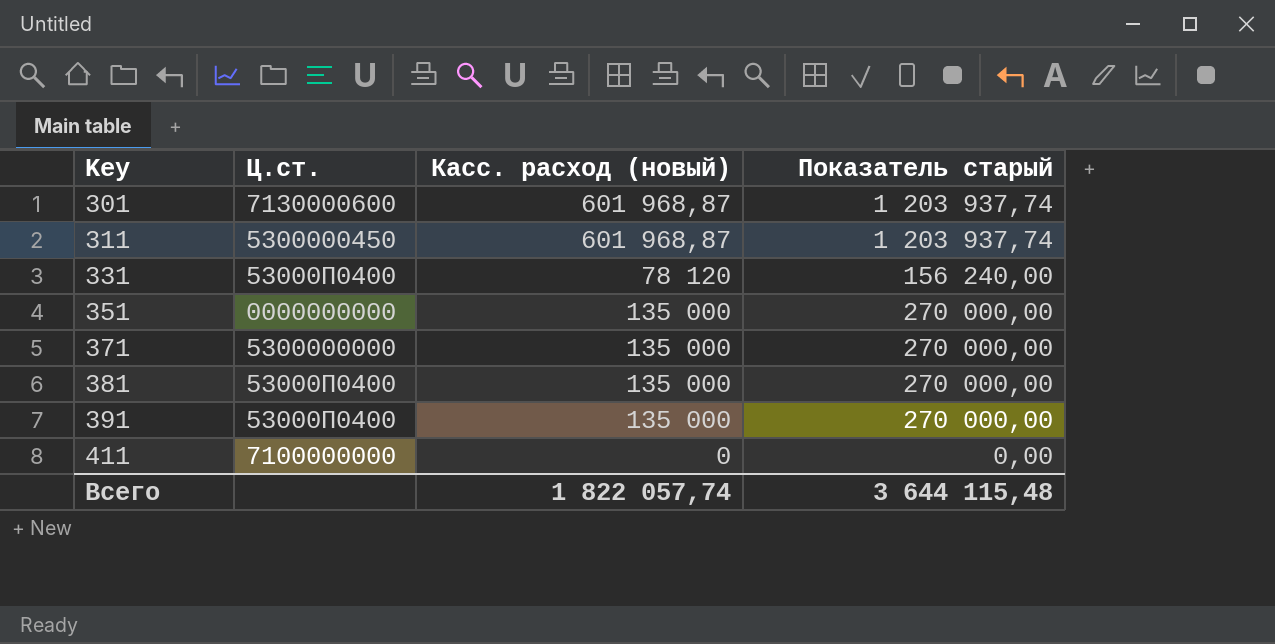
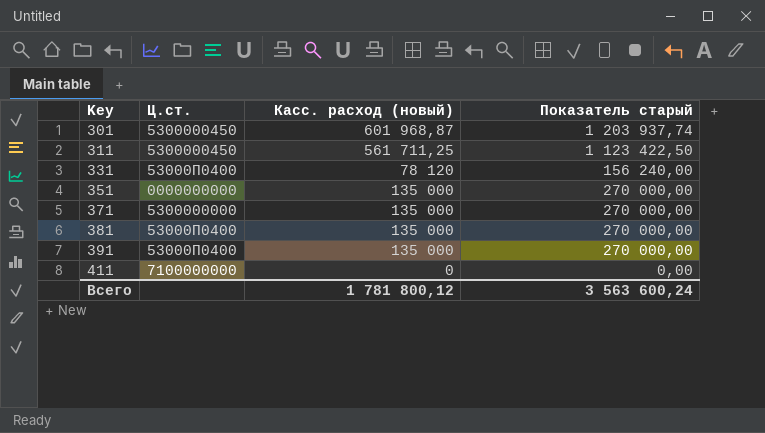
301 | Ц.ст.: 7130000600 -> 5300000450
311 | Касс. расход (новый): 601 968,87 -> 561 711,25
311 | Показатель старый: 1 203 937,74 -> 1 123 422,50
Всего | Касс. расход (новый): 1 822 057,74 -> 1 781 800,12
Всего | Показатель старый: 3 644 115,48 -> 3 563 600,24

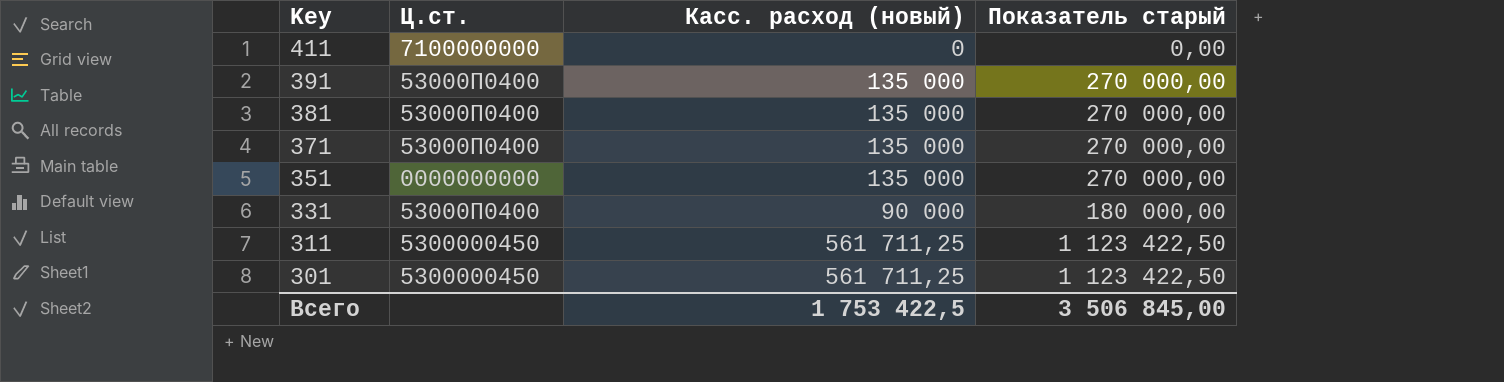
row order: Key ascending -> Key descending
371 | Ц.ст.: 5300000000 -> 53000П0400
331 | Касс. расход (новый): 78 120 -> 90 000
331 | Показатель старый: 156 240,00 -> 180 000,00
301 | Касс. расход (новый): 601 968,87 -> 561 711,25
301 | Показатель старый: 1 203 937,74 -> 1 123 422,50
Всего | Касс. расход (новый): 1 781 800,12 -> 1 753 422,5
Всего | Показатель старый: 3 563 600,24 -> 3 506 845,00

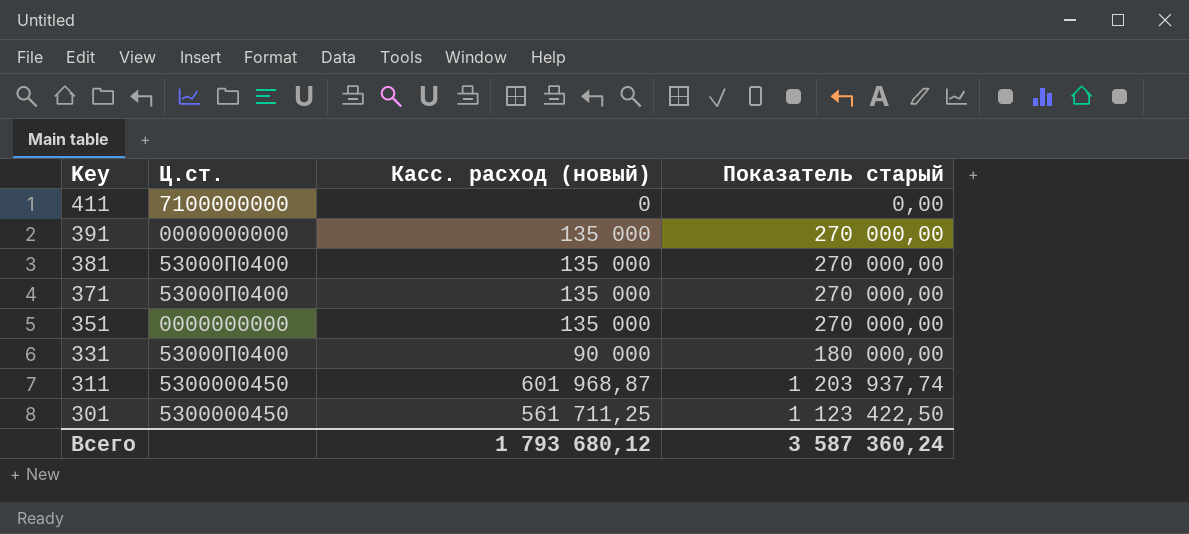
391 | Ц.ст.: 53000П0400 -> 0000000000
311 | Касс. расход (новый): 561 711,25 -> 601 968,87
311 | Показатель старый: 1 123 422,50 -> 1 203 937,74
Всего | Касс. расход (новый): 1 753 422,5 -> 1 793 680,12
Всего | Показатель старый: 3 506 845,00 -> 3 587 360,24

